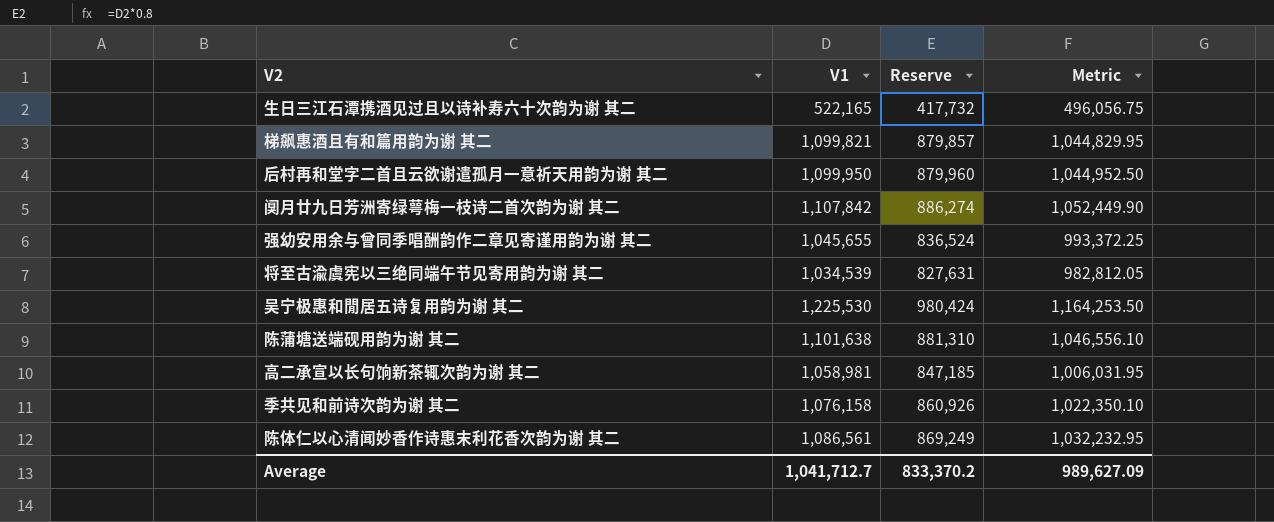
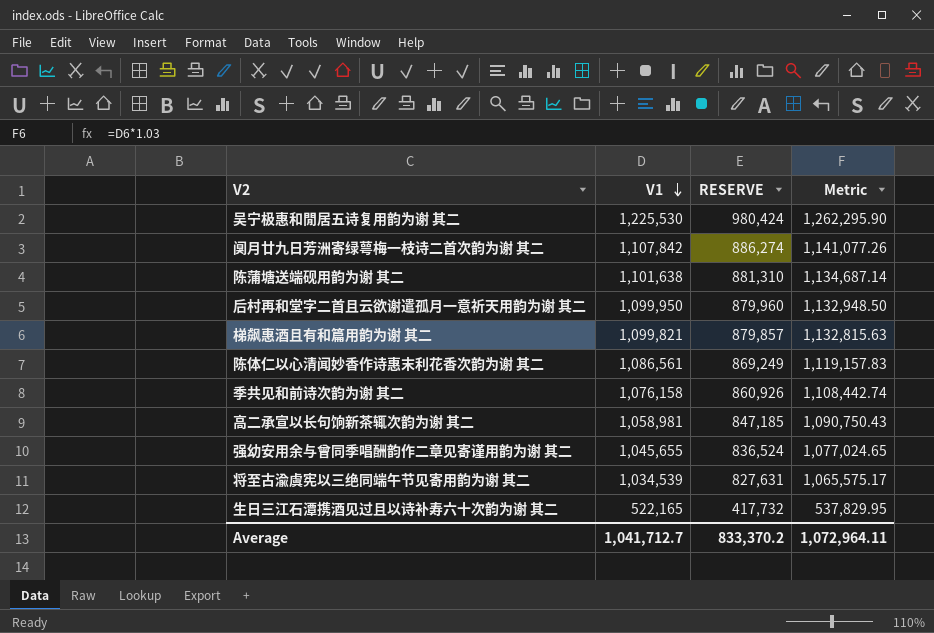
row order: none -> V1 descending
column name: Reserve -> RESERVE
column Metric | formula: [V1] * 0.95 -> [V1] * 1.03
Average | Metric: 989,627.09 -> 1,072,964.11

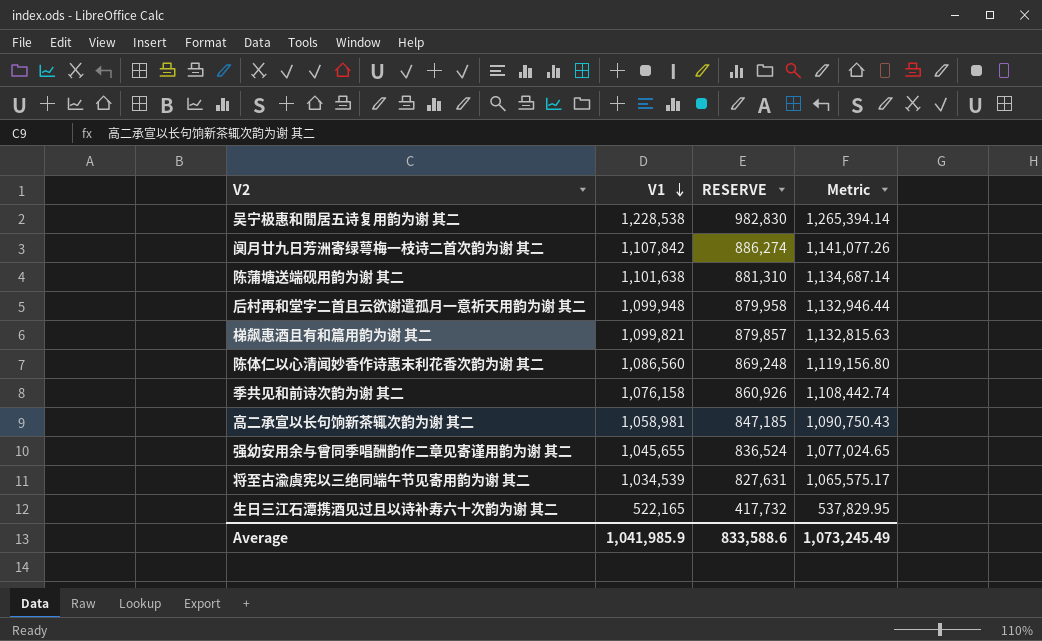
吴宁极惠和閒居五诗复用韵为谢 其二 | V1: 1,225,530 -> 1,228,538
吴宁极惠和閒居五诗复用韵为谢 其二 | RESERVE: 980,424 -> 982,830
吴宁极惠和閒居五诗复用韵为谢 其二 | Metric: 1,262,295.90 -> 1,265,394.14
后村再和堂字二首且云欲谢遣孤月一意祈天用韵为谢 其二 | V1: 1,099,950 -> 1,099,948
后村再和堂字二首且云欲谢遣孤月一意祈天用韵为谢 其二 | RESERVE: 879,960 -> 879,958
后村再和堂字二首且云欲谢遣孤月一意祈天用韵为谢 其二 | Metric: 1,132,948.50 -> 1,132,946.44
陈体仁以心清闻妙香作诗惠末利花香次韵为谢 其二 | V1: 1,086,561 -> 1,086,560
陈体仁以心清闻妙香作诗惠末利花香次韵为谢 其二 | RESERVE: 869,249 -> 869,248
陈体仁以心清闻妙香作诗惠末利花香次韵为谢 其二 | Metric: 1,119,157.83 -> 1,119,156.80
Average | V1: 1,041,712.7 -> 1,041,985.9
Average | RESERVE: 833,370.2 -> 833,588.6
Average | Metric: 1,072,964.11 -> 1,073,245.49

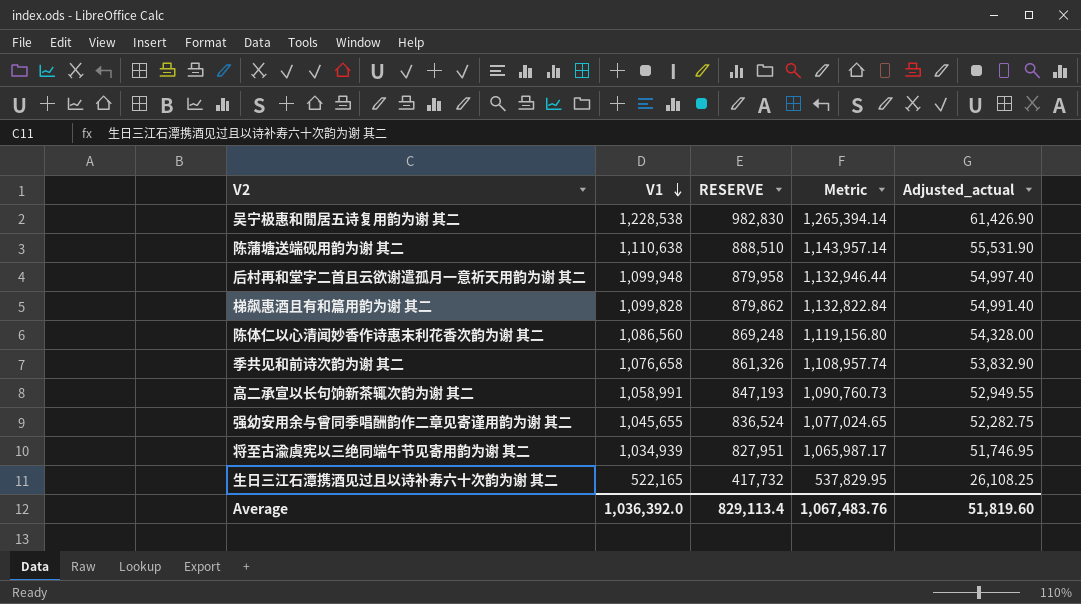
column Adjusted_actual | formula: none -> [V1] * 0.05
row 阒月廿九日芳洲寄绿萼梅一枝诗二首次韵为谢 其二: 1,107,842 | 886,274 | 1,141,077.26 -> none
陈蒲塘送端砚用韵为谢 其二 | V1: 1,101,638 -> 1,110,638
陈蒲塘送端砚用韵为谢 其二 | RESERVE: 881,310 -> 888,510
陈蒲塘送端砚用韵为谢 其二 | Metric: 1,134,687.14 -> 1,143,957.14
梯飙惠酒且有和篇用韵为谢 其二 | V1: 1,099,821 -> 1,099,828
梯飙惠酒且有和篇用韵为谢 其二 | RESERVE: 879,857 -> 879,862
梯飙惠酒且有和篇用韵为谢 其二 | Metric: 1,132,815.63 -> 1,132,822.84
季共见和前诗次韵为谢 其二 | V1: 1,076,158 -> 1,076,658
季共见和前诗次韵为谢 其二 | RESERVE: 860,926 -> 861,326
季共见和前诗次韵为谢 其二 | Metric: 1,108,442.74 -> 1,108,957.74
高二承宣以长句饷新茶辄次韵为谢 其二 | V1: 1,058,981 -> 1,058,991
高二承宣以长句饷新茶辄次韵为谢 其二 | RESERVE: 847,185 -> 847,193
高二承宣以长句饷新茶辄次韵为谢 其二 | Metric: 1,090,750.43 -> 1,090,760.73
将至古渝虞宪以三绝同端午节见寄用韵为谢 其二 | V1: 1,034,539 -> 1,034,939
将至古渝虞宪以三绝同端午节见寄用韵为谢 其二 | RESERVE: 827,631 -> 827,951
将至古渝虞宪以三绝同端午节见寄用韵为谢 其二 | Metric: 1,065,575.17 -> 1,065,987.17
Average | V1: 1,041,985.9 -> 1,036,392.0
Average | RESERVE: 833,588.6 -> 829,113.4
Average | Metric: 1,073,245.49 -> 1,067,483.76

